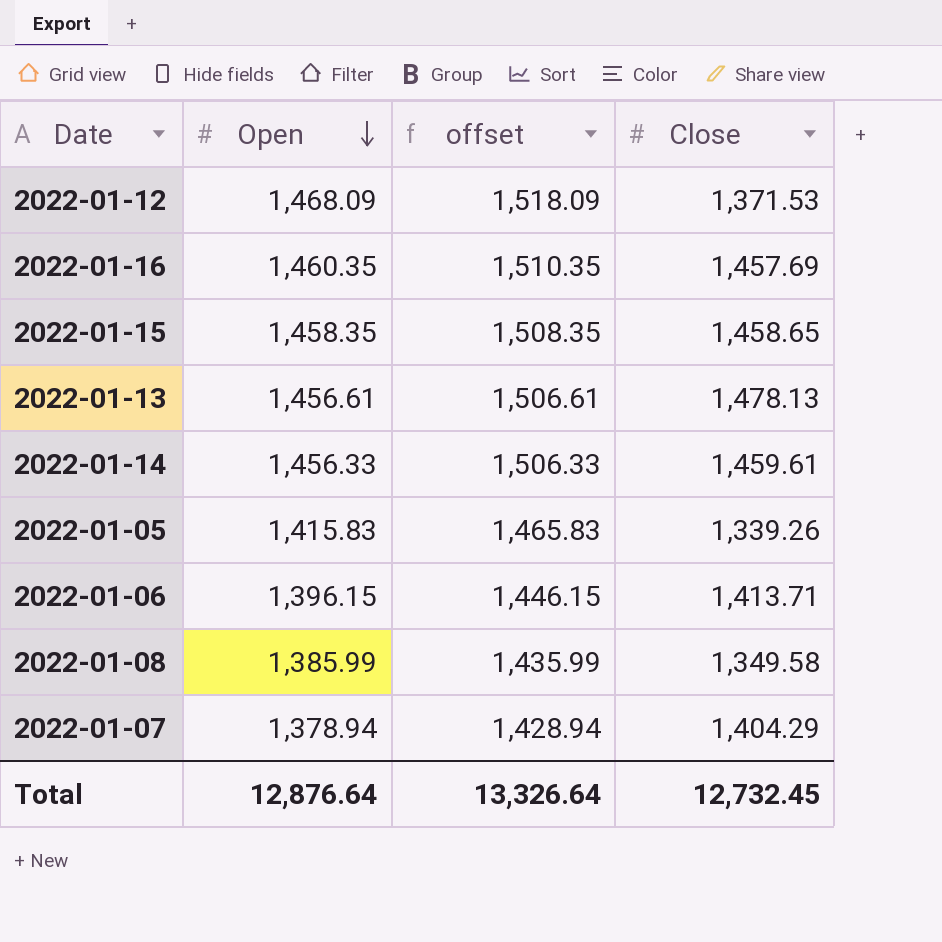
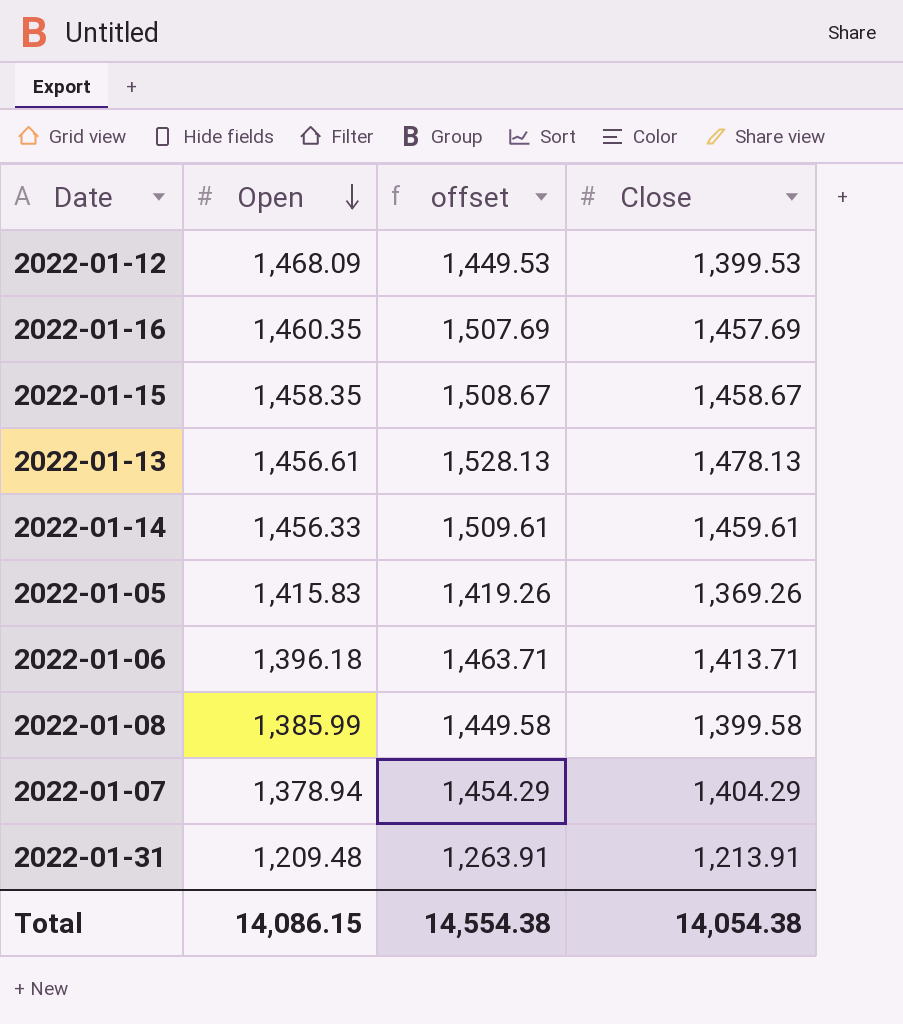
column offset | formula: [Open] + 50 -> [Close] + 50
2022-01-12 | Close: 1,371.53 -> 1,399.53
2022-01-15 | Close: 1,458.65 -> 1,458.67
2022-01-05 | Close: 1,339.26 -> 1,369.26
2022-01-06 | Open: 1,396.15 -> 1,396.18
2022-01-08 | Close: 1,349.58 -> 1,399.58
row 2022-01-31: none -> 1,209.48 | 1,263.91 | 1,213.91
Total | Open: 12,876.64 -> 14,086.15
Total | offset: 13,326.64 -> 14,554.38
Total | Close: 12,732.45 -> 14,054.38

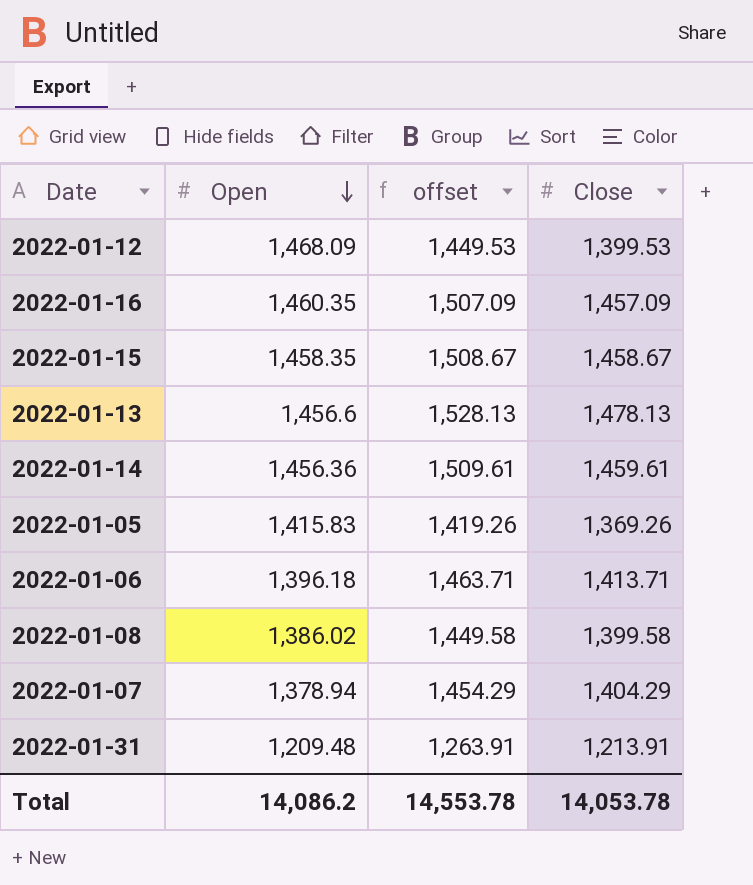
2022-01-16 | offset: 1,507.69 -> 1,507.09
2022-01-16 | Close: 1,457.69 -> 1,457.09
2022-01-13 | Open: 1,456.61 -> 1,456.6
2022-01-14 | Open: 1,456.33 -> 1,456.36
2022-01-08 | Open: 1,385.99 -> 1,386.02
Total | Open: 14,086.15 -> 14,086.2
Total | offset: 14,554.38 -> 14,553.78
Total | Close: 14,054.38 -> 14,053.78

